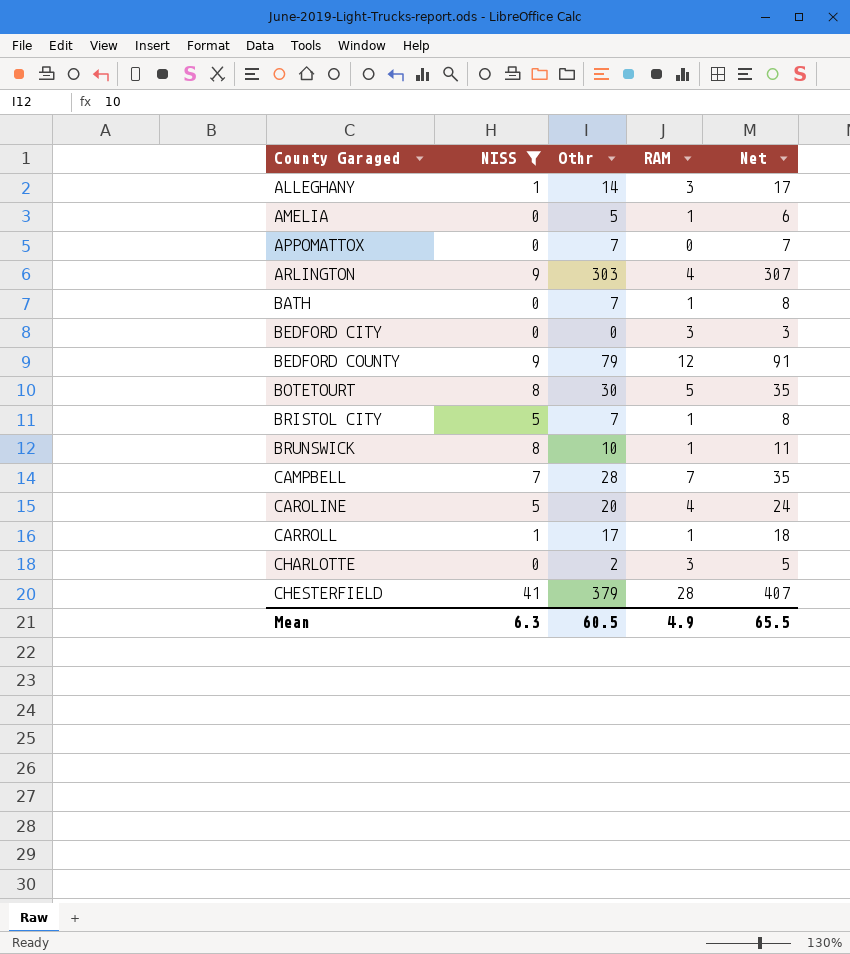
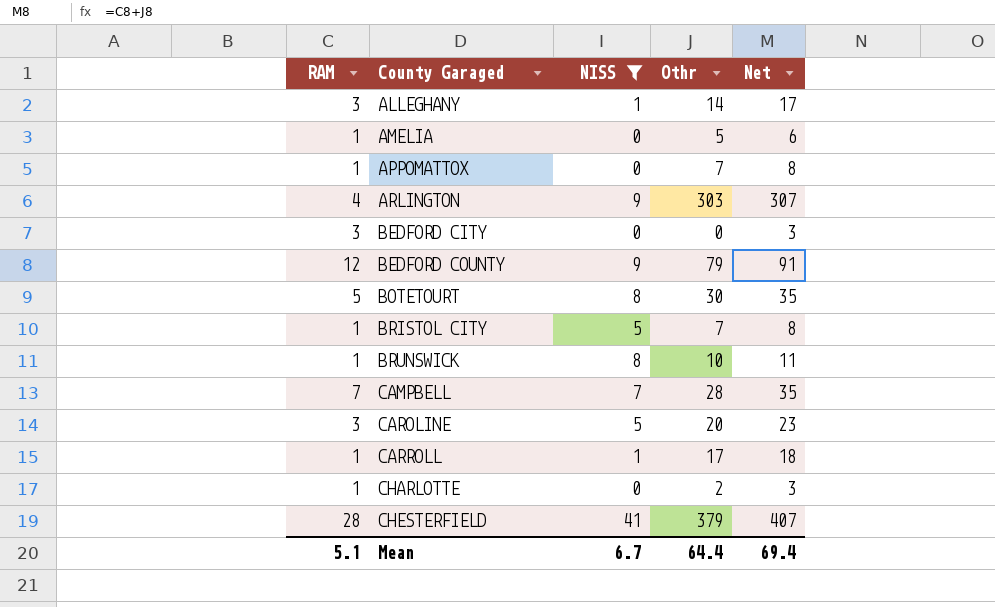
column RAM | position: 4 -> 1
row BATH: 0 | 7 | 1 | 8 -> none
APPOMATTOX | RAM: 0 -> 1
APPOMATTOX | Net: 7 -> 8
CAROLINE | RAM: 4 -> 3
CAROLINE | Net: 24 -> 23
CHARLOTTE | RAM: 3 -> 1
CHARLOTTE | Net: 5 -> 3
Mean | RAM: 4.9 -> 5.1
Mean | NISS: 6.3 -> 6.7
Mean | Othr: 60.5 -> 64.4
Mean | Net: 65.5 -> 69.4

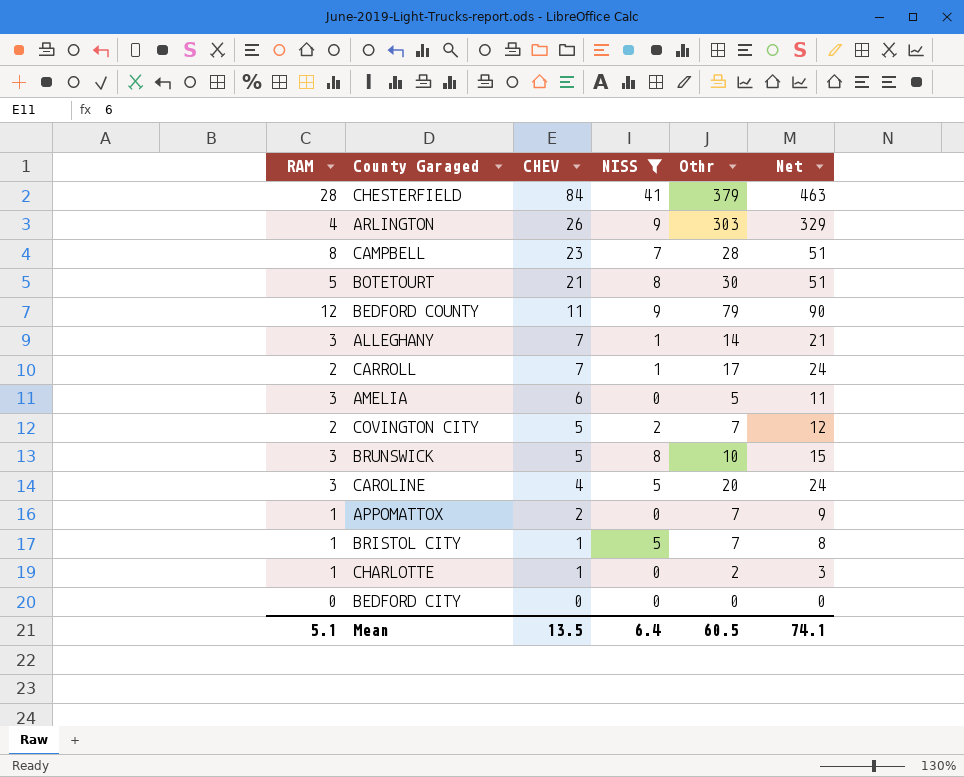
row order: County Garaged ascending -> CHEV descending
column CHEV | position: none -> 3
column Net | formula: [RAM] + [Othr] -> [CHEV] + [Othr]
CAMPBELL | RAM: 7 -> 8
CARROLL | RAM: 1 -> 2
AMELIA | RAM: 1 -> 3
row COVINGTON CITY: none -> 2 | 5 | 2 | 7 | 12
BRUNSWICK | RAM: 1 -> 3
BEDFORD CITY | RAM: 3 -> 0
Mean | NISS: 6.7 -> 6.4
Mean | Othr: 64.4 -> 60.5
Mean | Net: 69.4 -> 74.1

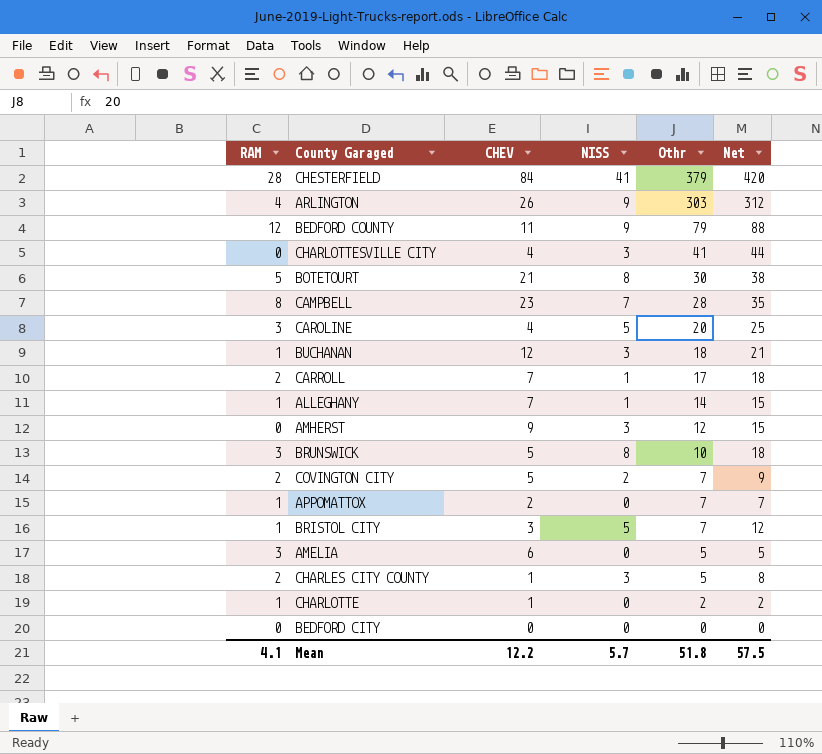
filter: NISS != 3 -> none
row order: CHEV descending -> Othr descending
column Net | formula: [CHEV] + [Othr] -> [NISS] + [Othr]
ALLEGHANY | RAM: 3 -> 1
BRISTOL CITY | CHEV: 1 -> 3
Mean | RAM: 5.1 -> 4.1
Mean | CHEV: 13.5 -> 12.2
Mean | NISS: 6.4 -> 5.7
Mean | Othr: 60.5 -> 51.8
Mean | Net: 74.1 -> 57.5

